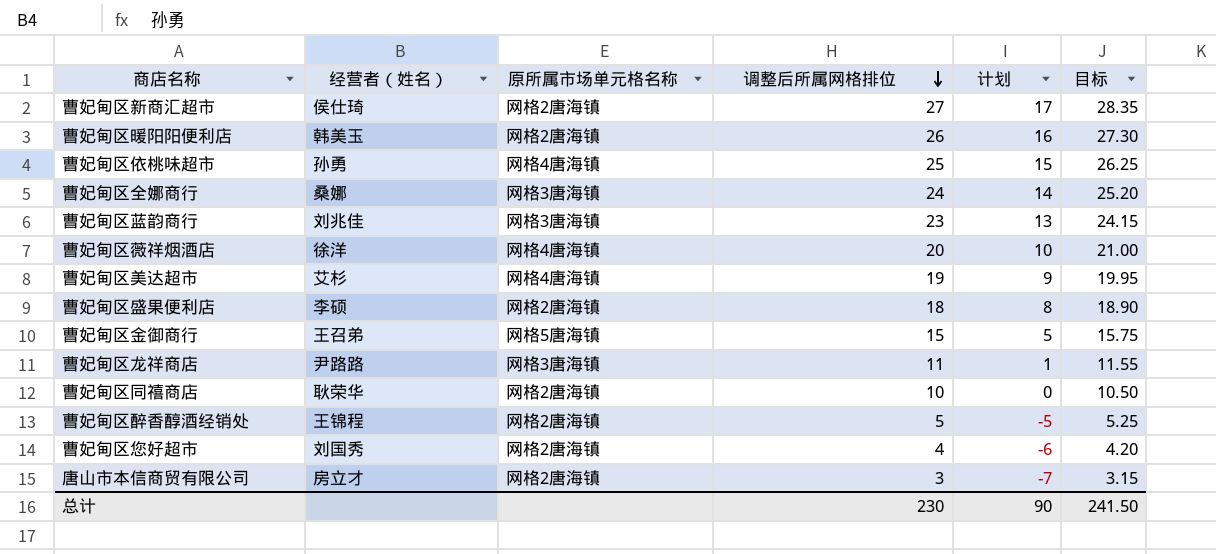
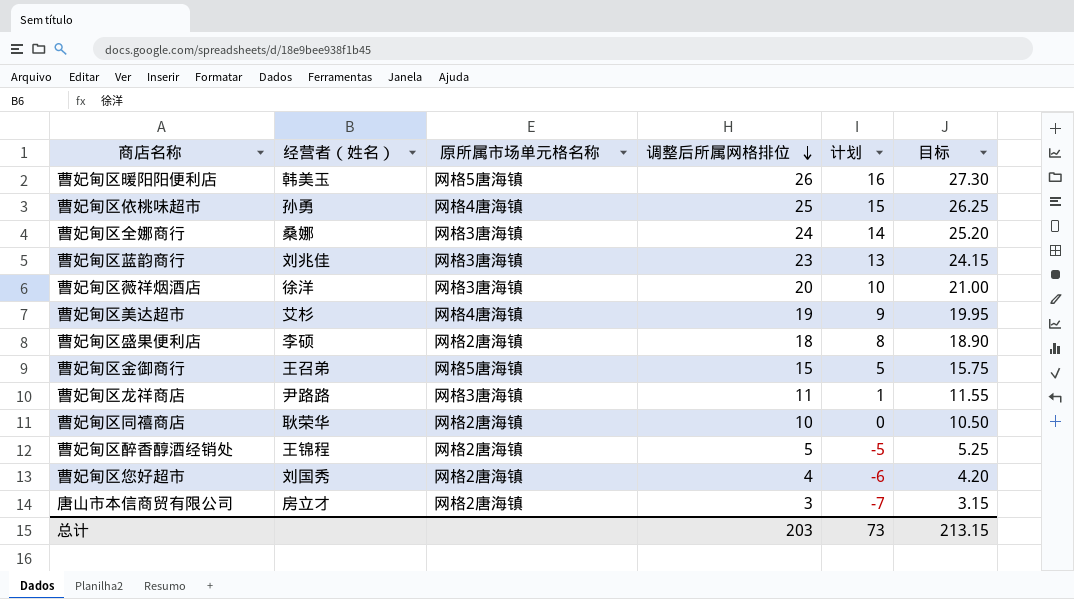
row 曹妃甸区新商汇超市: 侯仕琦 | 网格2唐海镇 | 27 | 17 | 28.35 -> none
曹妃甸区暖阳阳便利店 | 原所属市场单元格名称: 网格2唐海镇 -> 网格5唐海镇
曹妃甸区薇祥烟酒店 | 原所属市场单元格名称: 网格4唐海镇 -> 网格3唐海镇
总计 | 调整后所属网格排位: 230 -> 203
总计 | 计划: 90 -> 73
总计 | 目标: 241.50 -> 213.15

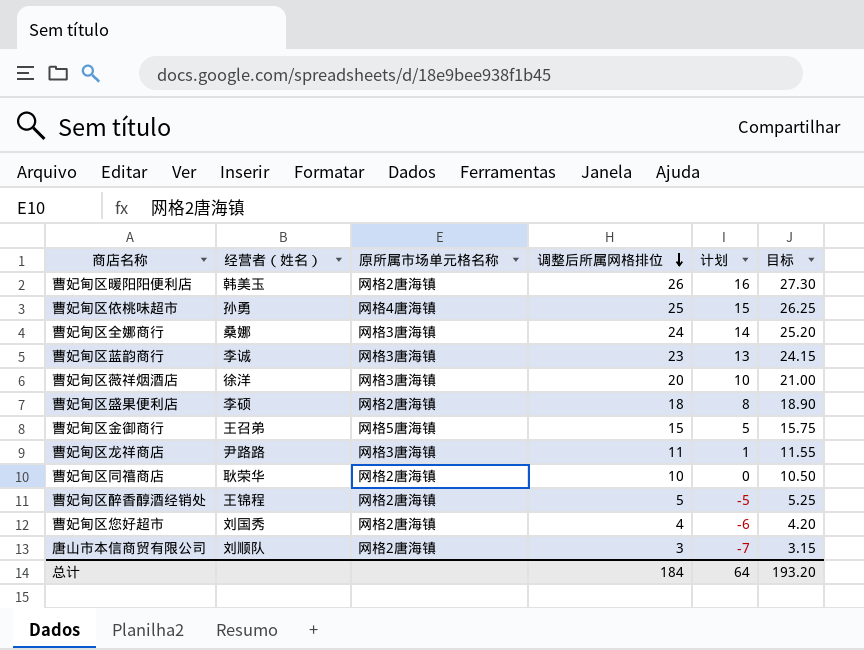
row 曹妃甸区美达超市: 艾杉 | 网格4唐海镇 | 19 | 9 | 19.95 -> none
曹妃甸区暖阳阳便利店 | 原所属市场单元格名称: 网格5唐海镇 -> 网格2唐海镇
曹妃甸区蓝韵商行 | 经营者（姓名）: 刘兆佳 -> 李诚
唐山市本信商贸有限公司 | 经营者（姓名）: 房立才 -> 刘顺队
总计 | 调整后所属网格排位: 203 -> 184
总计 | 计划: 73 -> 64
总计 | 目标: 213.15 -> 193.20

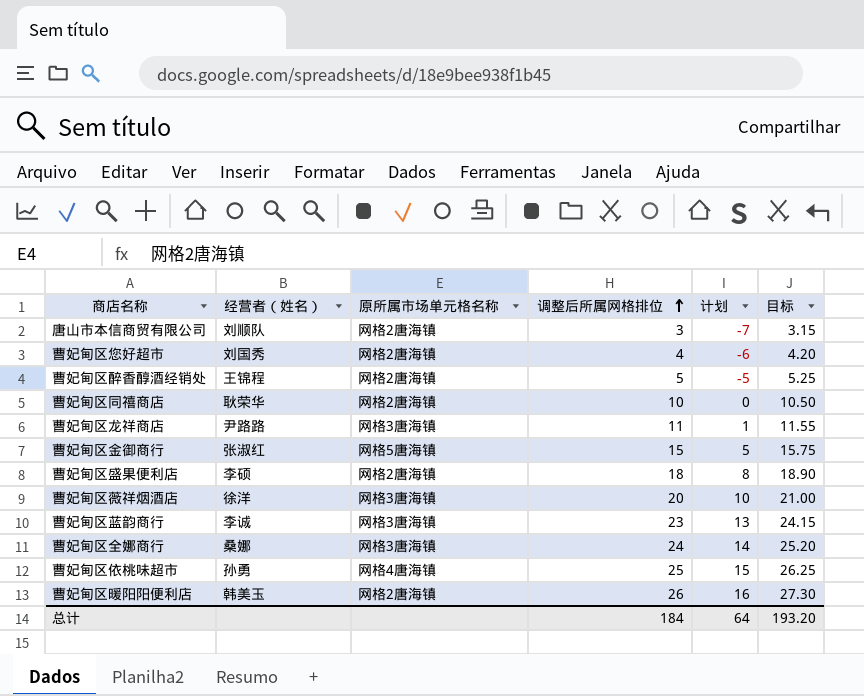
row order: 调整后所属网格排位 descending -> 调整后所属网格排位 ascending
曹妃甸区金御商行 | 经营者（姓名）: 王召弟 -> 张淑红

